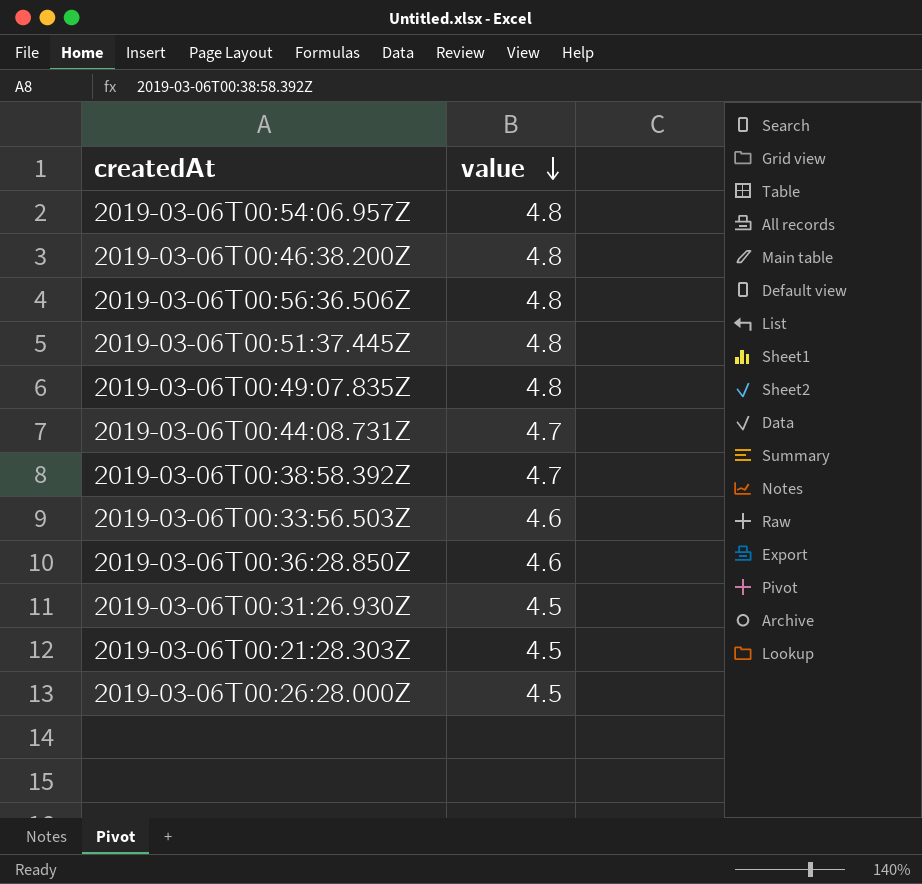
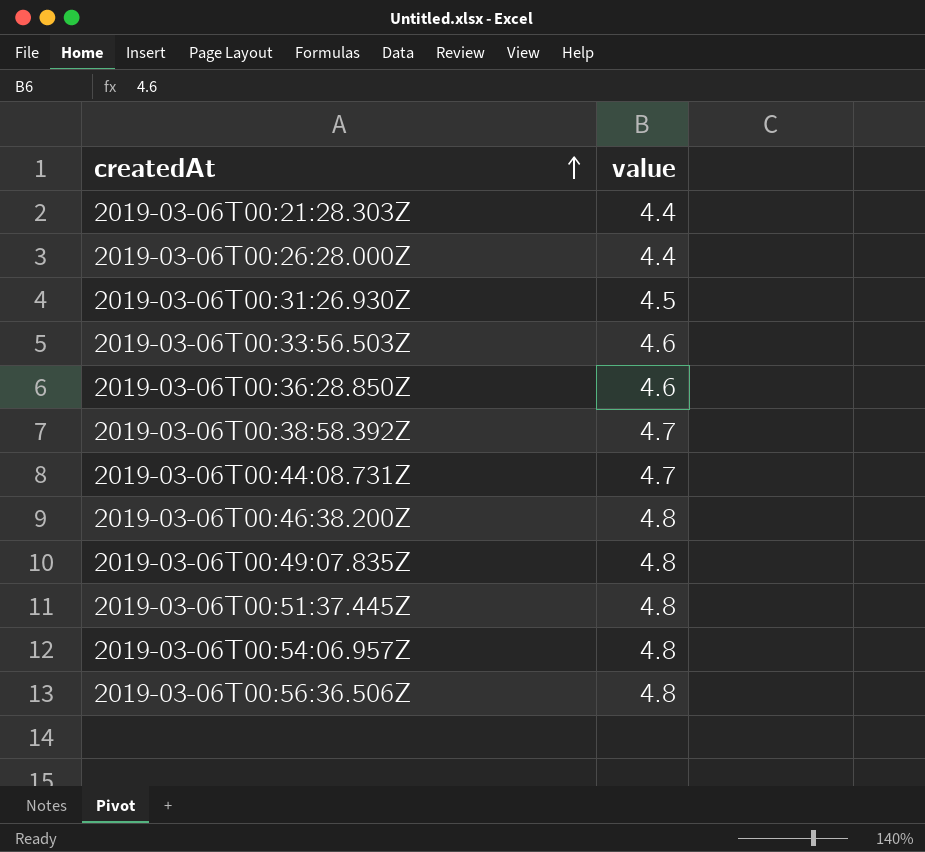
row order: value descending -> createdAt ascending
2019-03-06T00:21:28.303Z | value: 4.5 -> 4.4
2019-03-06T00:26:28.000Z | value: 4.5 -> 4.4

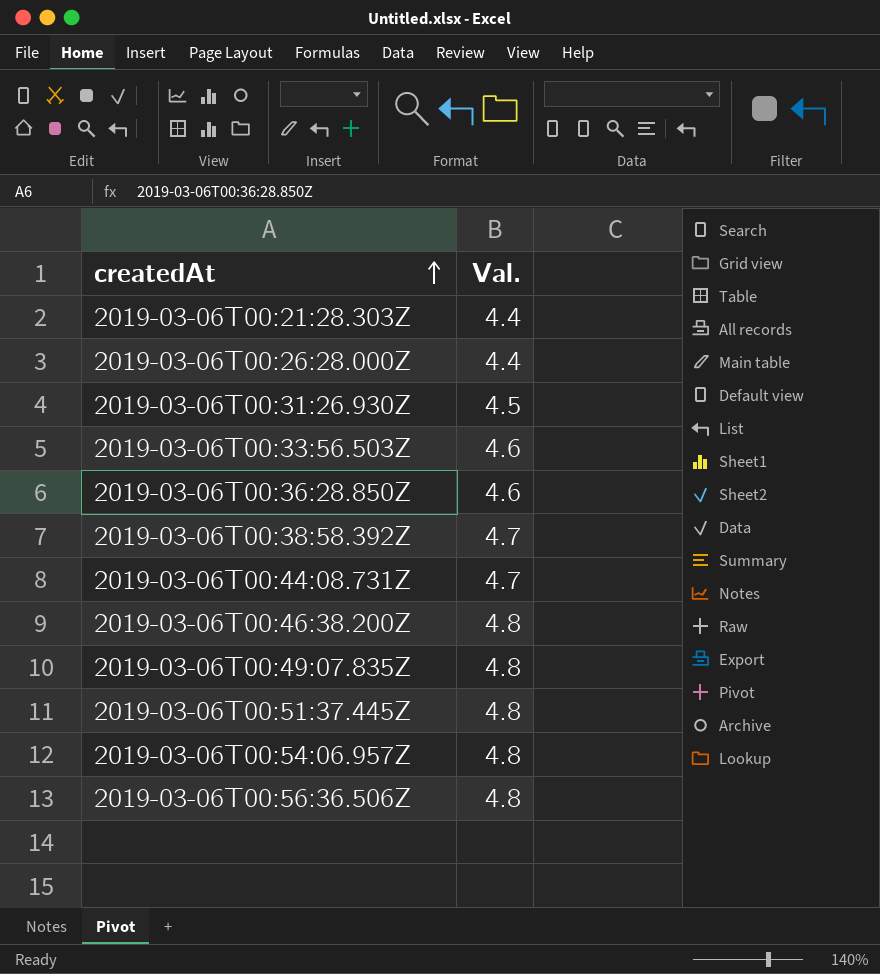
column name: value -> Val.

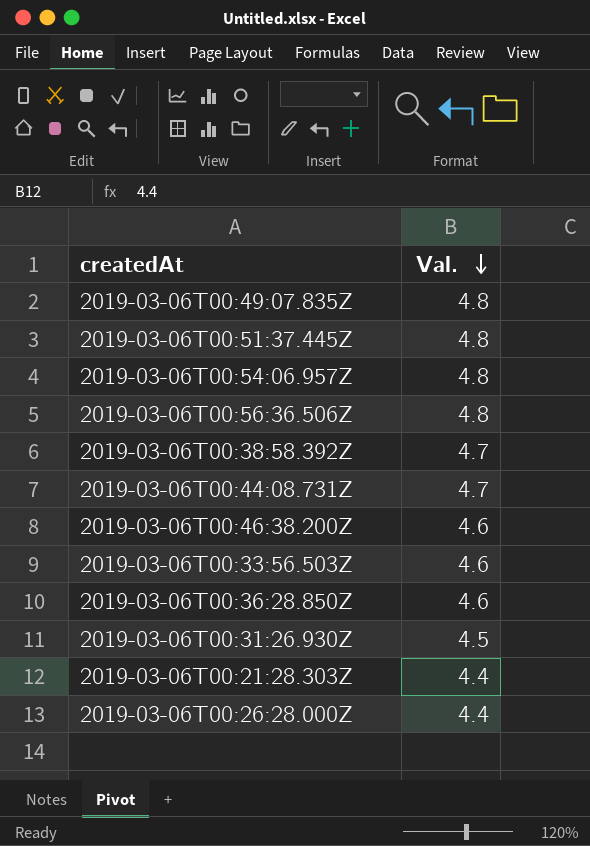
row order: createdAt ascending -> Val. descending
2019-03-06T00:46:38.200Z | Val.: 4.8 -> 4.6

